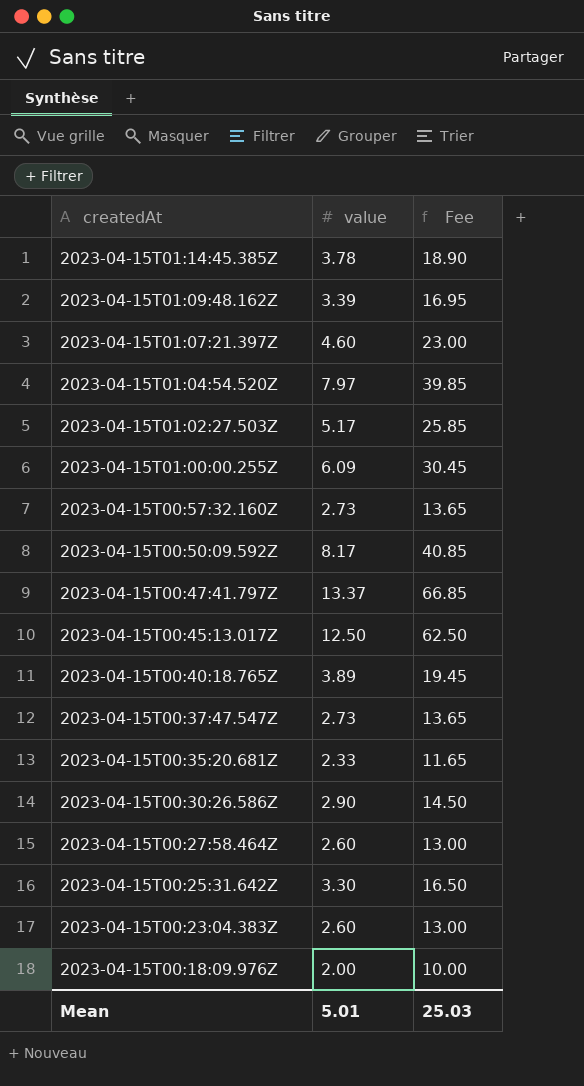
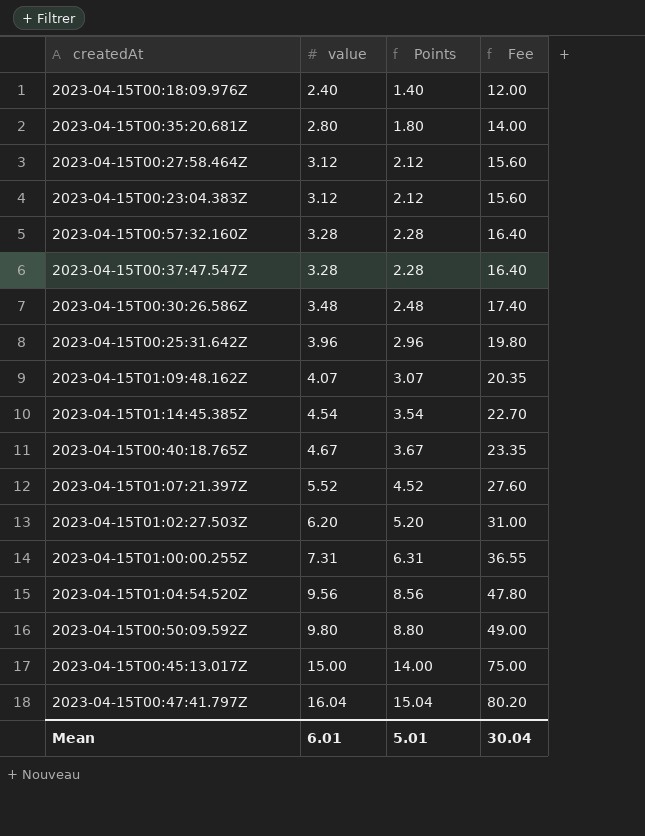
row order: createdAt descending -> value ascending
column Points | formula: none -> [value] - 1
2023-04-15T00:18:09.976Z | value: 2.00 -> 2.40
2023-04-15T00:18:09.976Z | Fee: 10.00 -> 12.00
2023-04-15T00:35:20.681Z | value: 2.33 -> 2.80
2023-04-15T00:35:20.681Z | Fee: 11.65 -> 14.00
2023-04-15T00:27:58.464Z | value: 2.60 -> 3.12
2023-04-15T00:27:58.464Z | Fee: 13.00 -> 15.60
2023-04-15T00:23:04.383Z | value: 2.60 -> 3.12
2023-04-15T00:23:04.383Z | Fee: 13.00 -> 15.60
2023-04-15T00:57:32.160Z | value: 2.73 -> 3.28
2023-04-15T00:57:32.160Z | Fee: 13.65 -> 16.40
2023-04-15T00:37:47.547Z | value: 2.73 -> 3.28
2023-04-15T00:37:47.547Z | Fee: 13.65 -> 16.40
2023-04-15T00:30:26.586Z | value: 2.90 -> 3.48
2023-04-15T00:30:26.586Z | Fee: 14.50 -> 17.40
2023-04-15T00:25:31.642Z | value: 3.30 -> 3.96
2023-04-15T00:25:31.642Z | Fee: 16.50 -> 19.80
2023-04-15T01:09:48.162Z | value: 3.39 -> 4.07
2023-04-15T01:09:48.162Z | Fee: 16.95 -> 20.35
2023-04-15T01:14:45.385Z | value: 3.78 -> 4.54
2023-04-15T01:14:45.385Z | Fee: 18.90 -> 22.70
2023-04-15T00:40:18.765Z | value: 3.89 -> 4.67
2023-04-15T00:40:18.765Z | Fee: 19.45 -> 23.35
2023-04-15T01:07:21.397Z | value: 4.60 -> 5.52
2023-04-15T01:07:21.397Z | Fee: 23.00 -> 27.60
2023-04-15T01:02:27.503Z | value: 5.17 -> 6.20
2023-04-15T01:02:27.503Z | Fee: 25.85 -> 31.00
2023-04-15T01:00:00.255Z | value: 6.09 -> 7.31
2023-04-15T01:00:00.255Z | Fee: 30.45 -> 36.55
2023-04-15T01:04:54.520Z | value: 7.97 -> 9.56
2023-04-15T01:04:54.520Z | Fee: 39.85 -> 47.80
2023-04-15T00:50:09.592Z | value: 8.17 -> 9.80
2023-04-15T00:50:09.592Z | Fee: 40.85 -> 49.00
2023-04-15T00:45:13.017Z | value: 12.50 -> 15.00
2023-04-15T00:45:13.017Z | Fee: 62.50 -> 75.00
2023-04-15T00:47:41.797Z | value: 13.37 -> 16.04
2023-04-15T00:47:41.797Z | Fee: 66.85 -> 80.20
Mean | value: 5.01 -> 6.01
Mean | Fee: 25.03 -> 30.04

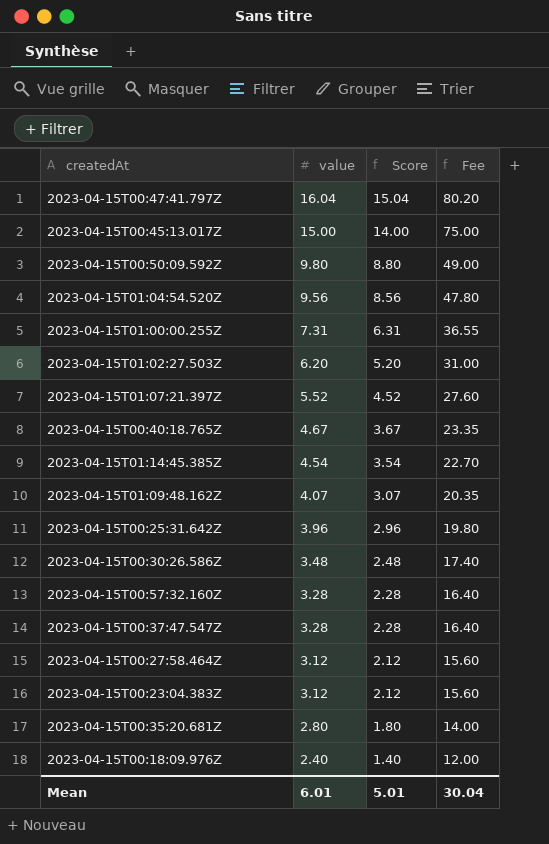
row order: value ascending -> value descending
column name: Points -> Score

